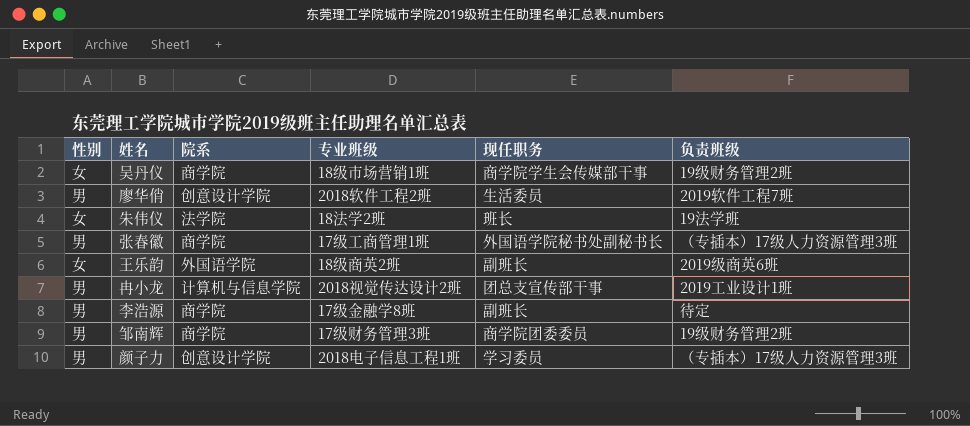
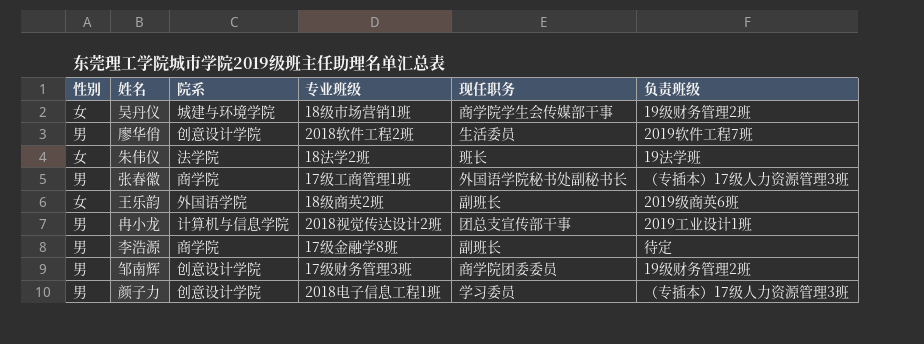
吴丹仪 | 院系: 商学院 -> 城建与环境学院
邹南辉 | 院系: 商学院 -> 创意设计学院

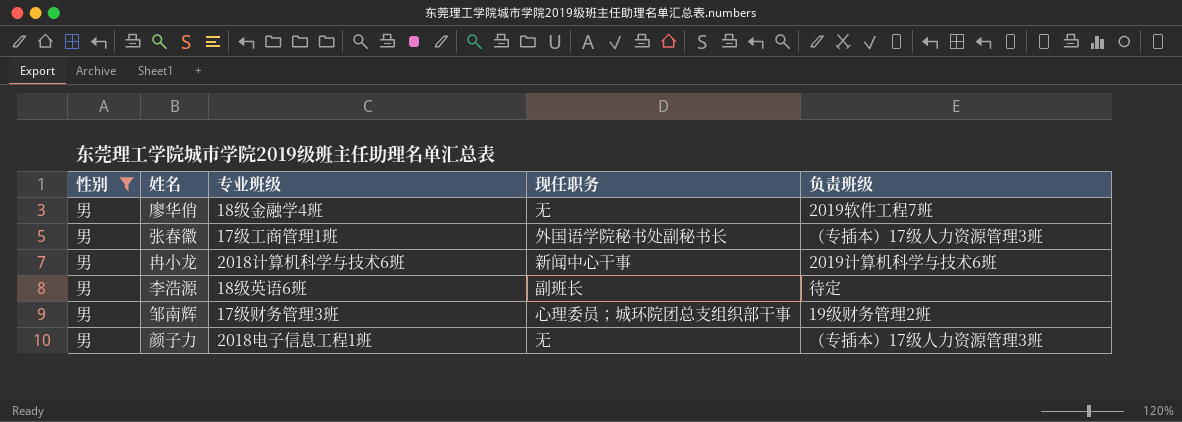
filter: none -> 性别 = 男
column 院系 | position: 3 -> none
廖华俏 | 专业班级: 2018软件工程2班 -> 18级金融学4班
廖华俏 | 现任职务: 生活委员 -> 无
冉小龙 | 专业班级: 2018视觉传达设计2班 -> 2018计算机科学与技术6班
冉小龙 | 现任职务: 团总支宣传部干事 -> 新闻中心干事
冉小龙 | 负责班级: 2019工业设计1班 -> 2019计算机科学与技术6班
李浩源 | 专业班级: 17级金融学8班 -> 18级英语6班
邹南辉 | 现任职务: 商学院团委委员 -> 心理委员；城环院团总支组织部干事
颜子力 | 现任职务: 学习委员 -> 无

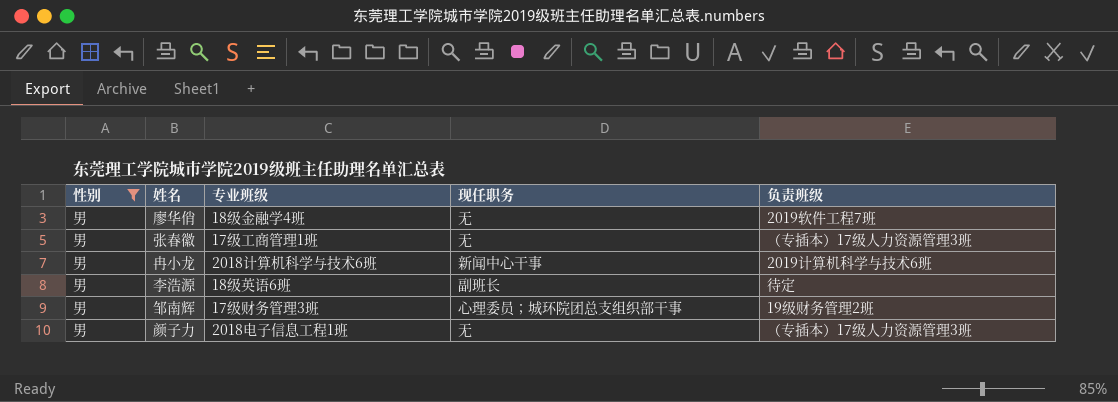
张春徽 | 现任职务: 外国语学院秘书处副秘书长 -> 无

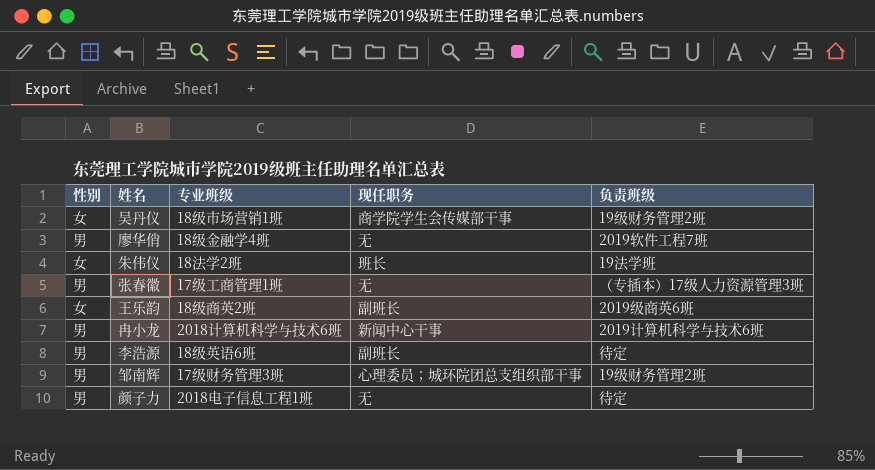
filter: 性别 = 男 -> none
颜子力 | 负责班级: （专插本）17级人力资源管理3班 -> 待定

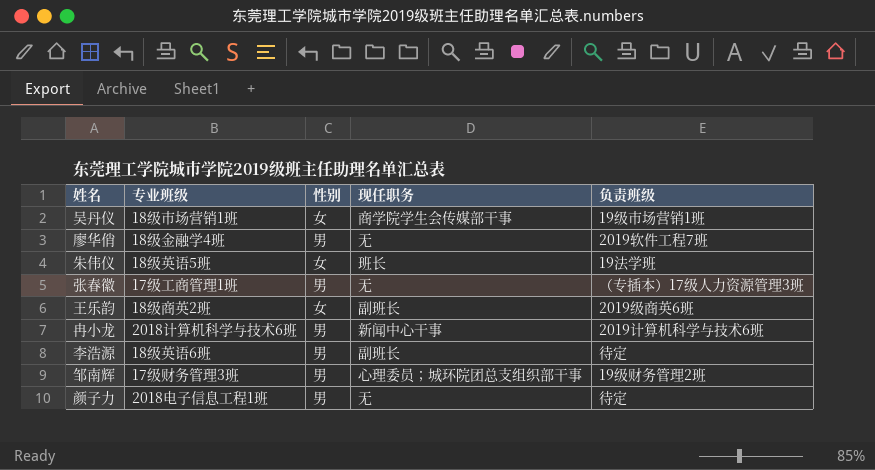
column 性别 | position: 1 -> 3
吴丹仪 | 负责班级: 19级财务管理2班 -> 19级市场营销1班
朱伟仪 | 专业班级: 18法学2班 -> 18级英语5班

